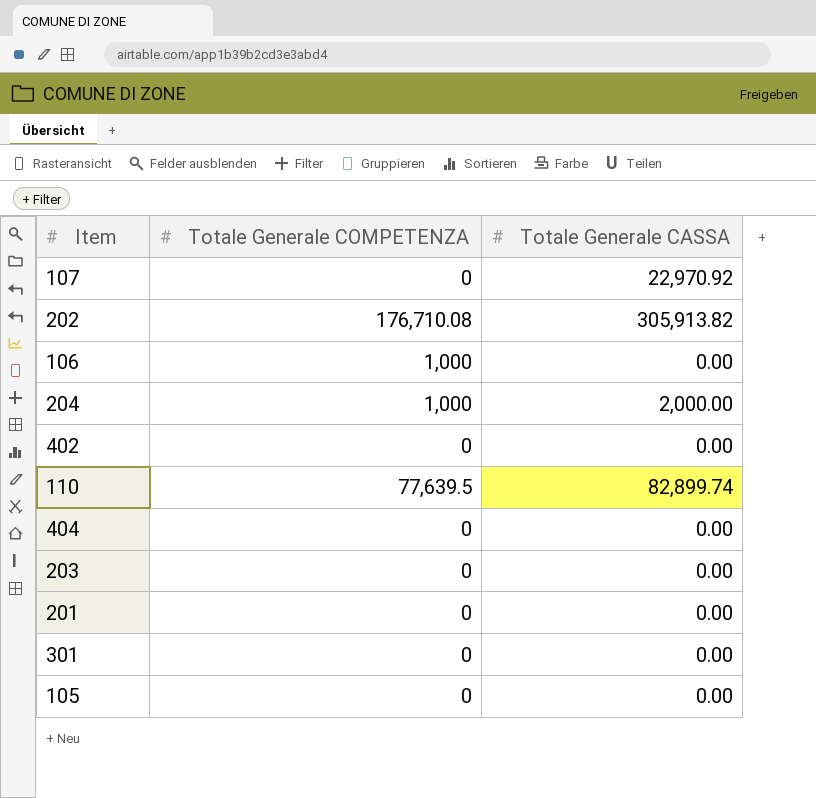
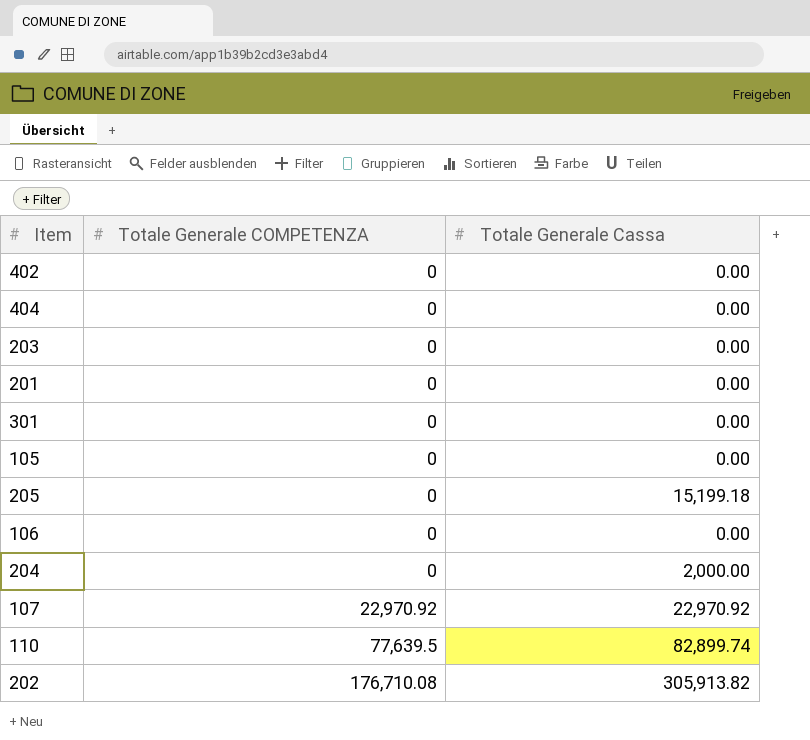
row order: none -> Totale Generale COMPETENZA ascending
column name: Totale Generale CASSA -> Totale Generale Cassa
row 205: none -> 0 | 15,199.18
106 | Totale Generale COMPETENZA: 1,000 -> 0
204 | Totale Generale COMPETENZA: 1,000 -> 0
107 | Totale Generale COMPETENZA: 0 -> 22,970.92

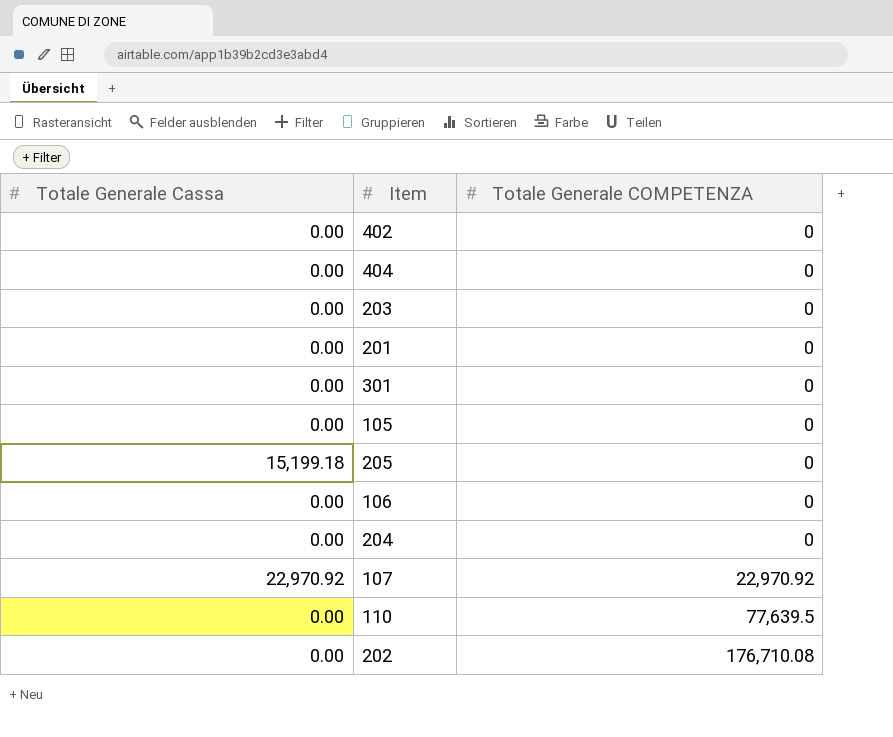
column Totale Generale Cassa | position: 3 -> 1
204 | Totale Generale Cassa: 2,000.00 -> 0.00
110 | Totale Generale Cassa: 82,899.74 -> 0.00
202 | Totale Generale Cassa: 305,913.82 -> 0.00

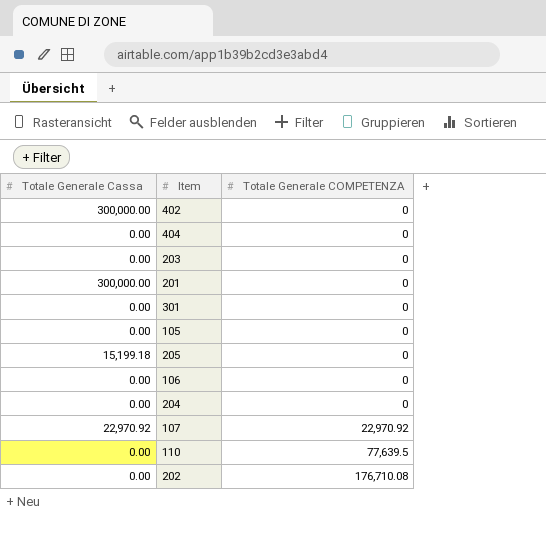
402 | Totale Generale Cassa: 0.00 -> 300,000.00
201 | Totale Generale Cassa: 0.00 -> 300,000.00

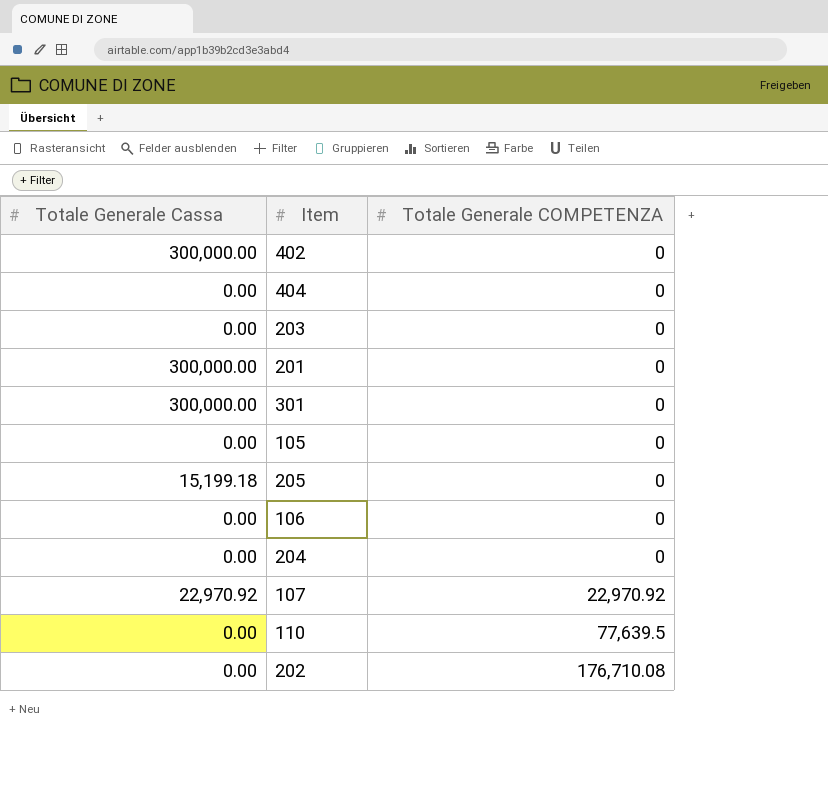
301 | Totale Generale Cassa: 0.00 -> 300,000.00

